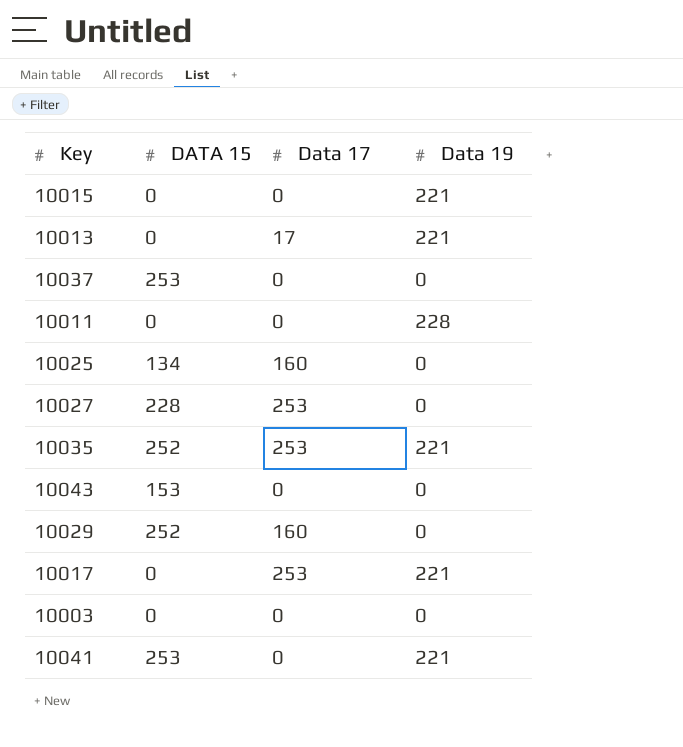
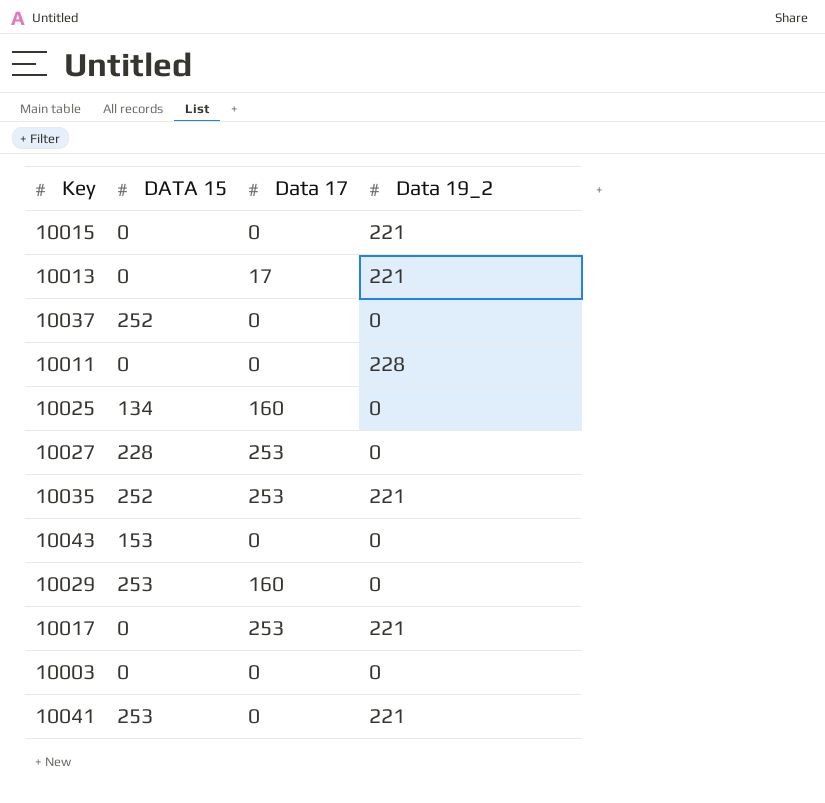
column name: Data 19 -> Data 19_2
10037 | DATA 15: 253 -> 252
10029 | DATA 15: 252 -> 253

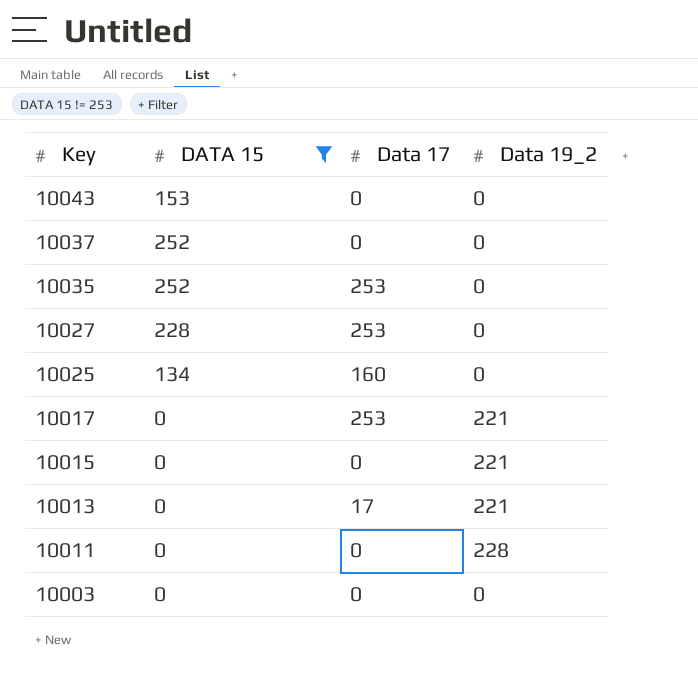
filter: none -> DATA 15 != 253
row order: none -> Key descending
10035 | Data 19_2: 221 -> 0

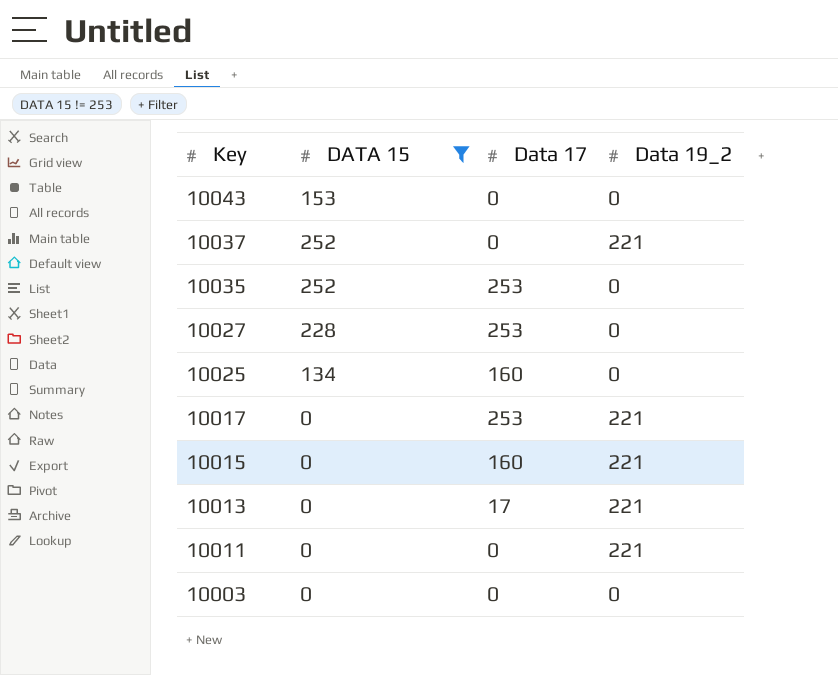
10037 | Data 19_2: 0 -> 221
10015 | Data 17: 0 -> 160
10011 | Data 19_2: 228 -> 221

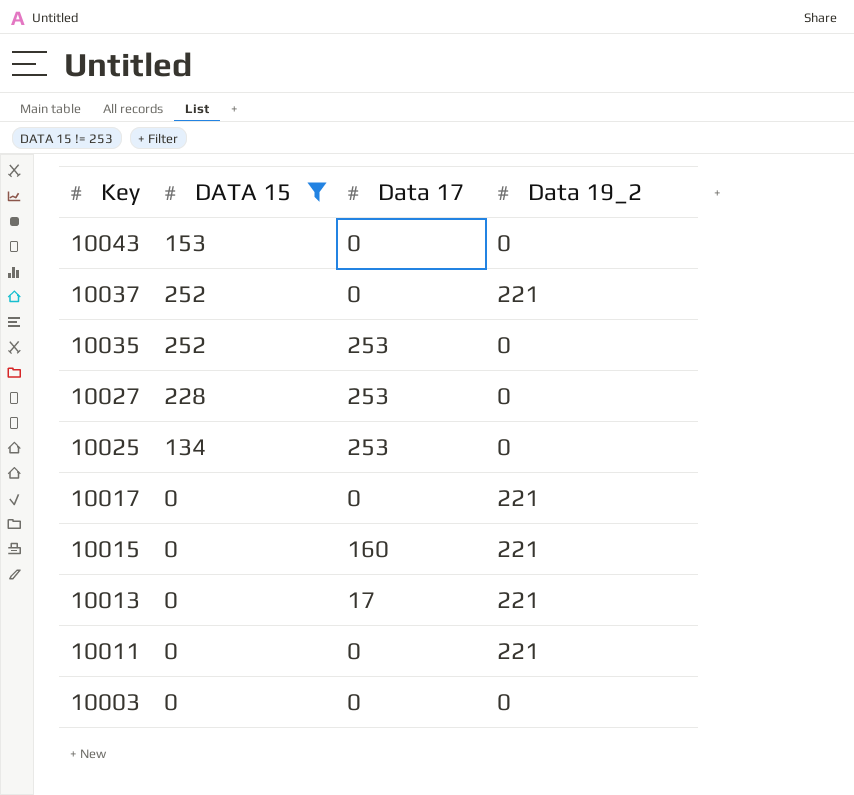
10025 | Data 17: 160 -> 253
10017 | Data 17: 253 -> 0

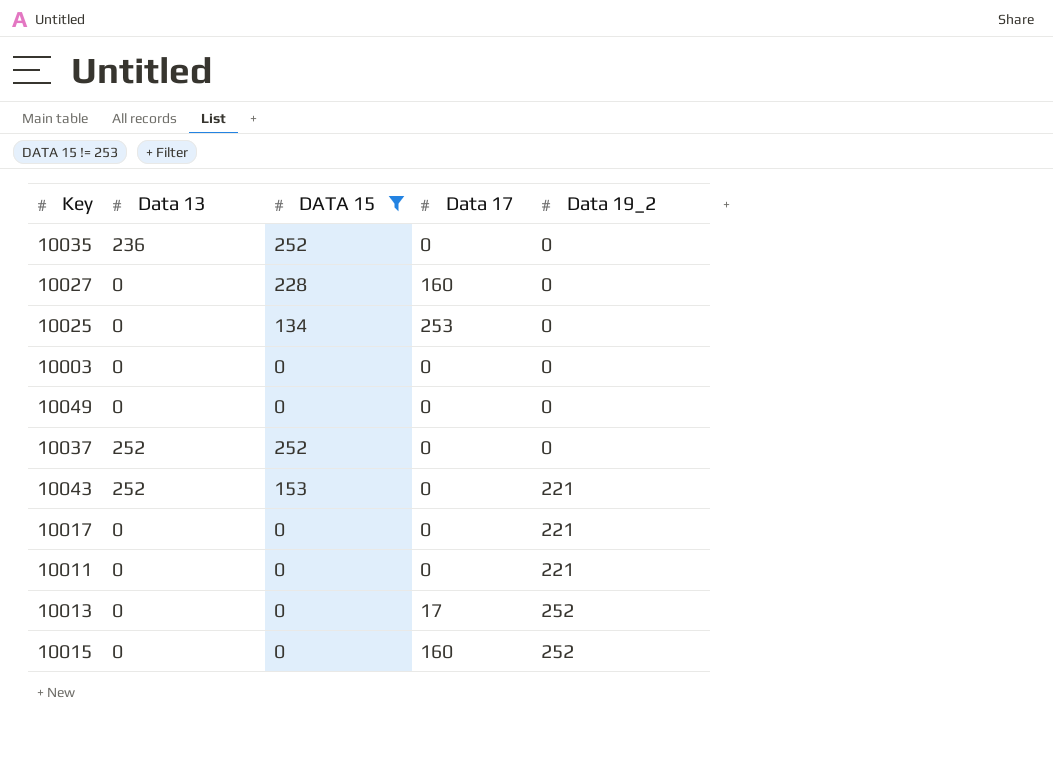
row order: Key descending -> Data 19_2 ascending
column Data 13 | position: none -> 2
10035 | Data 17: 253 -> 0
10027 | Data 17: 253 -> 160
row 10049: none -> 0 | 0 | 0 | 0
10037 | Data 19_2: 221 -> 0
10043 | Data 19_2: 0 -> 221
10013 | Data 19_2: 221 -> 252
10015 | Data 19_2: 221 -> 252

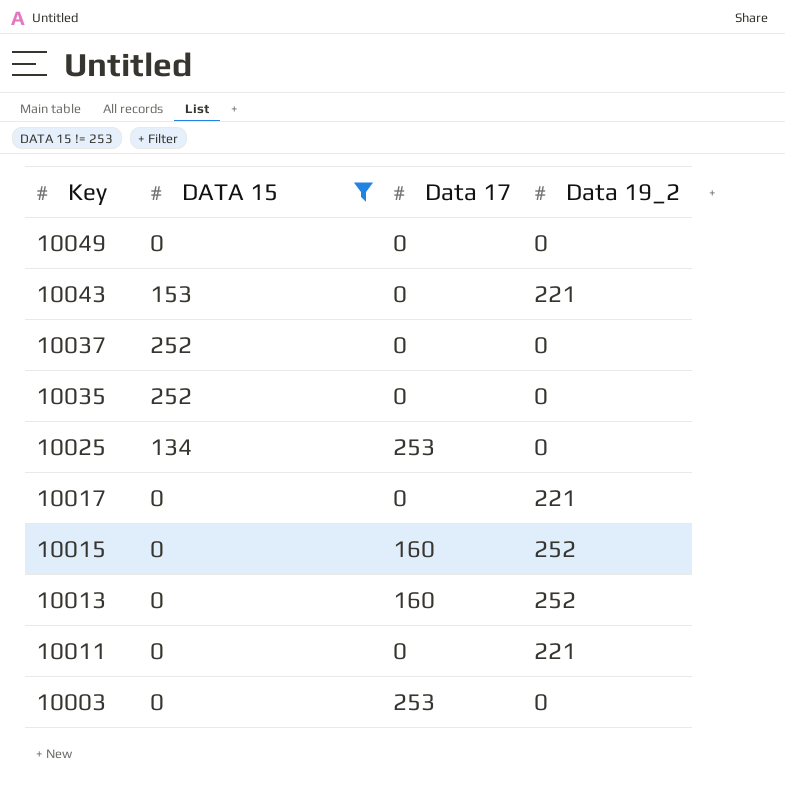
row order: Data 19_2 ascending -> Key descending
column Data 13 | position: 2 -> none
row 10027: 0 | 228 | 160 | 0 -> none
10013 | Data 17: 17 -> 160
10003 | Data 17: 0 -> 253

